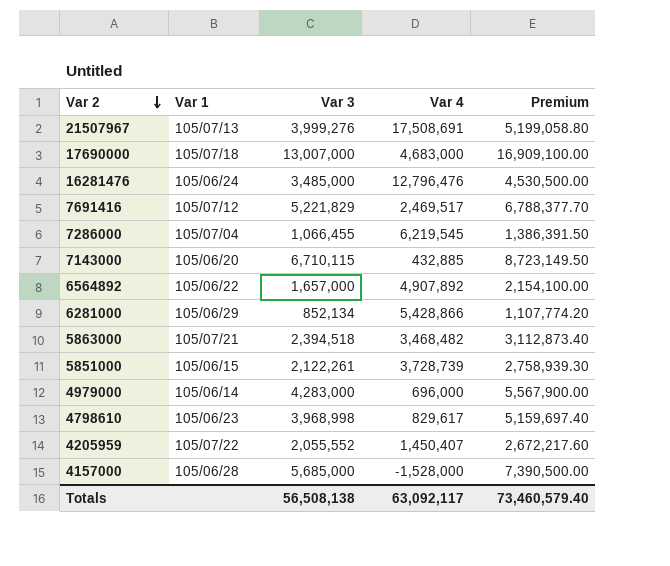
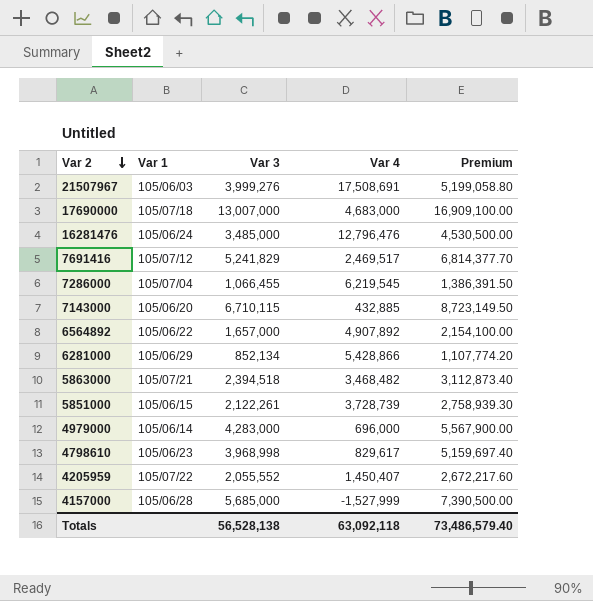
21507967 | Var 1: 105/07/13 -> 105/06/03
7691416 | Var 3: 5,221,829 -> 5,241,829
7691416 | Premium: 6,788,377.70 -> 6,814,377.70
4157000 | Var 4: -1,528,000 -> -1,527,999
Totals | Var 3: 56,508,138 -> 56,528,138
Totals | Var 4: 63,092,117 -> 63,092,118
Totals | Premium: 73,460,579.40 -> 73,486,579.40

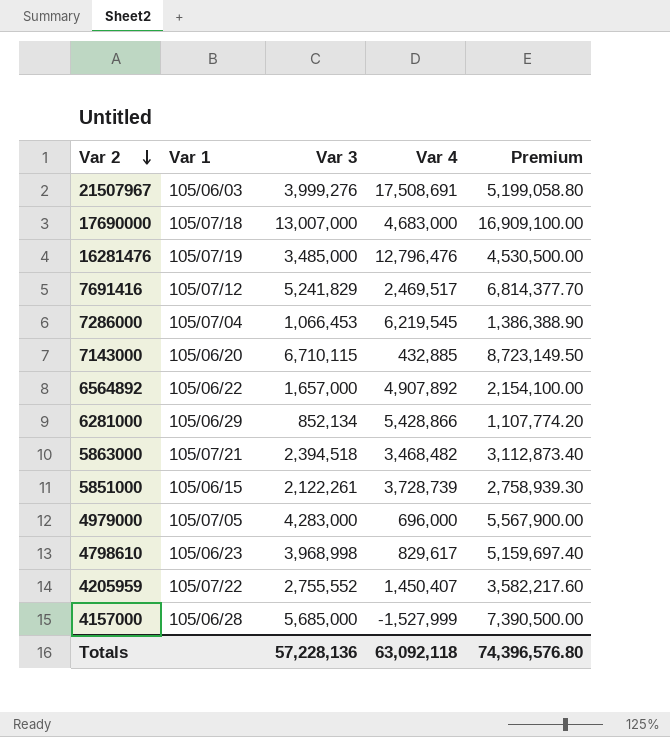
16281476 | Var 1: 105/06/24 -> 105/07/19
7286000 | Var 3: 1,066,455 -> 1,066,453
7286000 | Premium: 1,386,391.50 -> 1,386,388.90
4979000 | Var 1: 105/06/14 -> 105/07/05
4205959 | Var 3: 2,055,552 -> 2,755,552
4205959 | Premium: 2,672,217.60 -> 3,582,217.60
Totals | Var 3: 56,528,138 -> 57,228,136
Totals | Premium: 73,486,579.40 -> 74,396,576.80

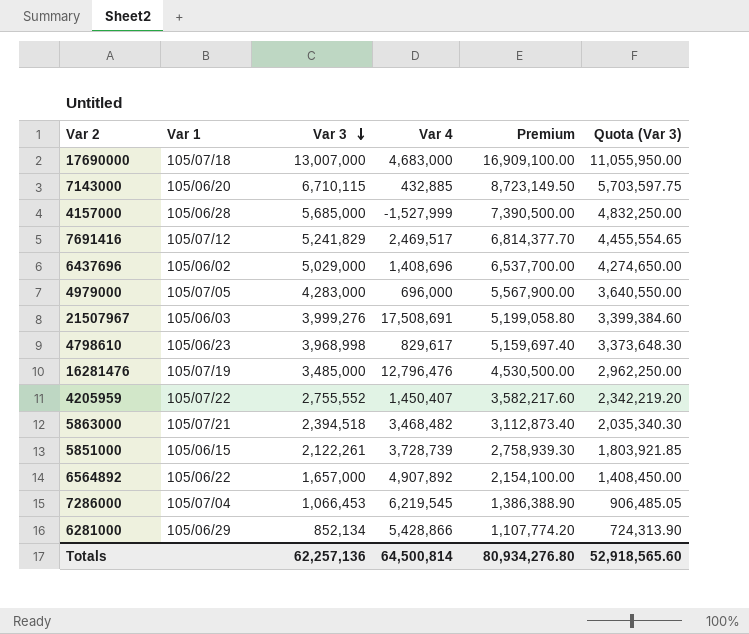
row order: Var 2 descending -> Var 3 descending
column Quota (Var 3) | formula: none -> [Var 3] * 0.85
row 6437696: none -> 105/06/02 | 5,029,000 | 1,408,696 | 6,537,700.00 | 4,274,650.00
Totals | Var 3: 57,228,136 -> 62,257,136
Totals | Var 4: 63,092,118 -> 64,500,814
Totals | Premium: 74,396,576.80 -> 80,934,276.80

